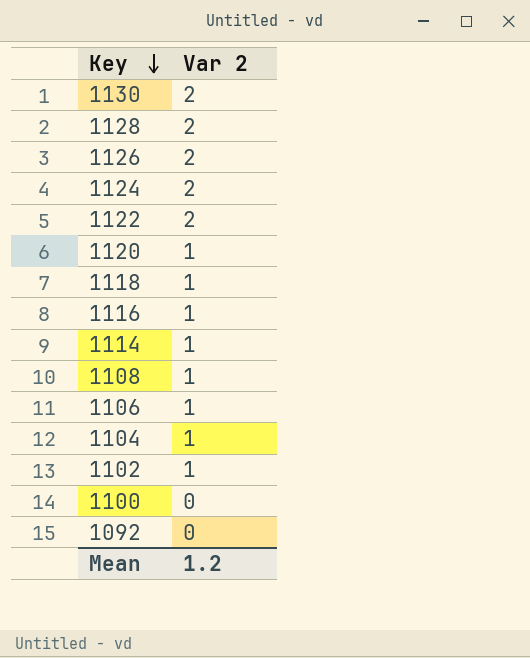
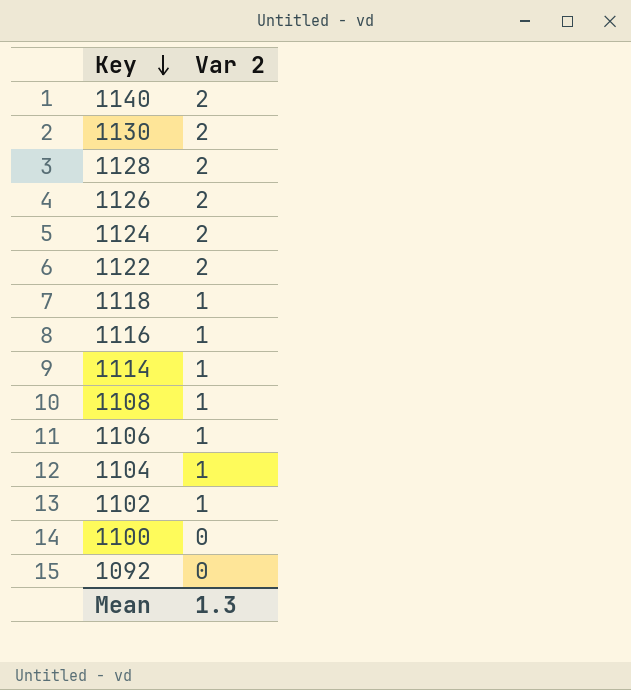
row 1120: 1 -> none
row 1140: none -> 2
Mean | Var 2: 1.2 -> 1.3

